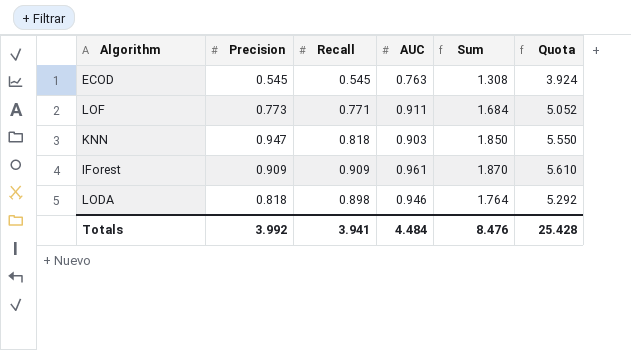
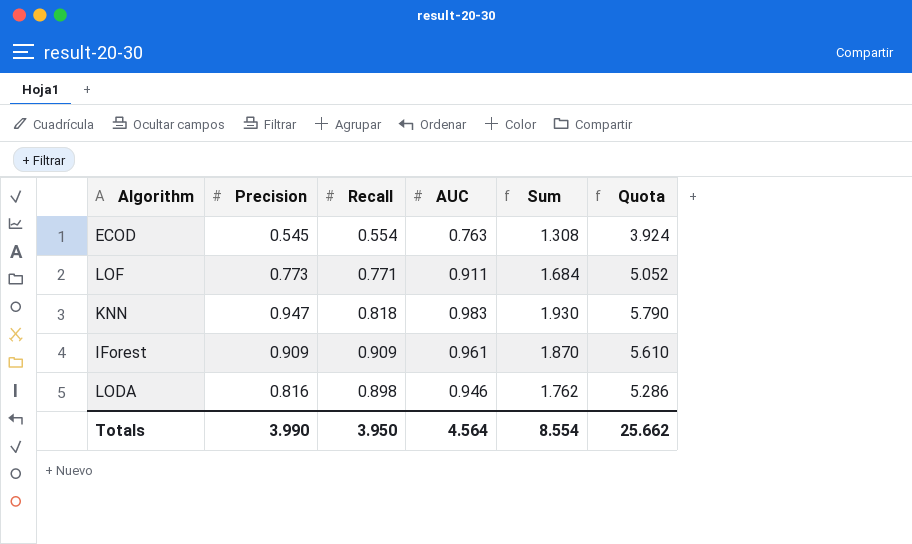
ECOD | Recall: 0.545 -> 0.554
KNN | AUC: 0.903 -> 0.983
KNN | Sum: 1.850 -> 1.930
KNN | Quota: 5.550 -> 5.790
LODA | Precision: 0.818 -> 0.816
LODA | Sum: 1.764 -> 1.762
LODA | Quota: 5.292 -> 5.286
Totals | Precision: 3.992 -> 3.990
Totals | Recall: 3.941 -> 3.950
Totals | AUC: 4.484 -> 4.564
Totals | Sum: 8.476 -> 8.554
Totals | Quota: 25.428 -> 25.662

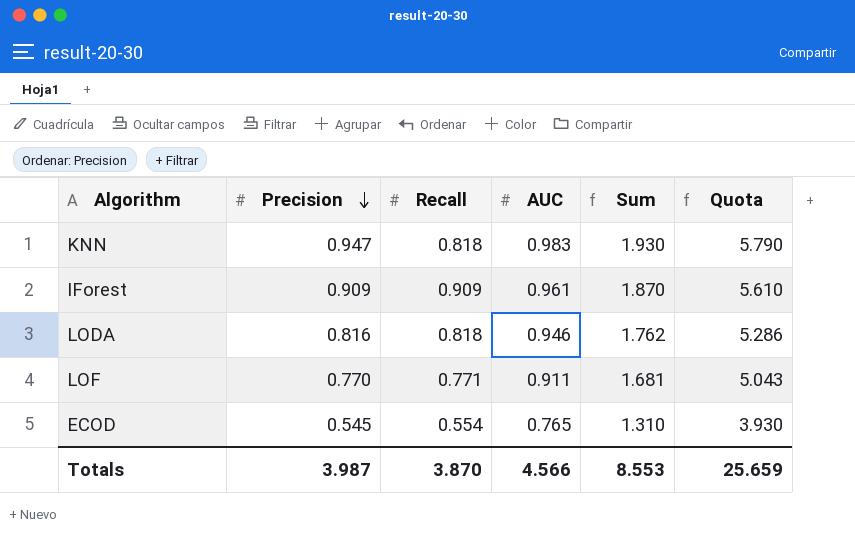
row order: none -> Precision descending
LODA | Recall: 0.898 -> 0.818
LOF | Precision: 0.773 -> 0.770
LOF | Sum: 1.684 -> 1.681
LOF | Quota: 5.052 -> 5.043
ECOD | AUC: 0.763 -> 0.765
ECOD | Sum: 1.308 -> 1.310
ECOD | Quota: 3.924 -> 3.930
Totals | Precision: 3.990 -> 3.987
Totals | Recall: 3.950 -> 3.870
Totals | AUC: 4.564 -> 4.566
Totals | Sum: 8.554 -> 8.553
Totals | Quota: 25.662 -> 25.659

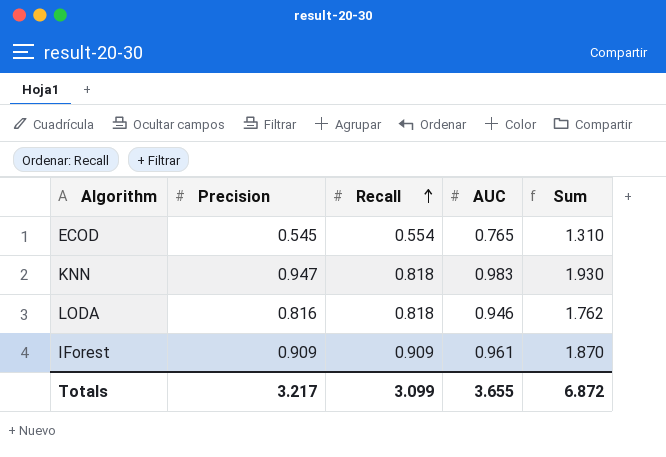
row order: Precision descending -> Recall ascending
column Quota | formula: [Sum] * 3 -> none
row LOF: 0.770 | 0.771 | 0.911 | 1.681 | 5.043 -> none
Totals | Precision: 3.987 -> 3.217
Totals | Recall: 3.870 -> 3.099
Totals | AUC: 4.566 -> 3.655
Totals | Sum: 8.553 -> 6.872

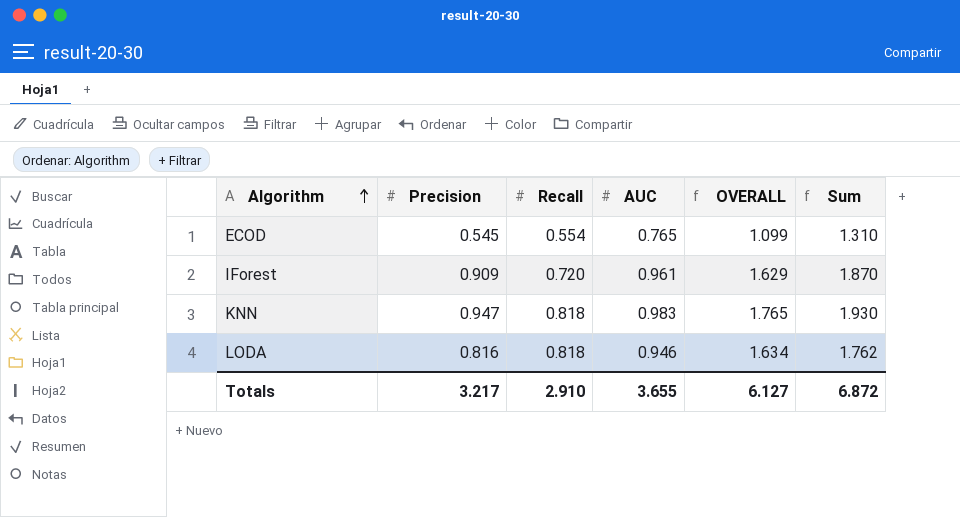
row order: Recall ascending -> Algorithm ascending
column OVERALL | formula: none -> [Precision] + [Recall]
IForest | Recall: 0.909 -> 0.720
Totals | Recall: 3.099 -> 2.910

